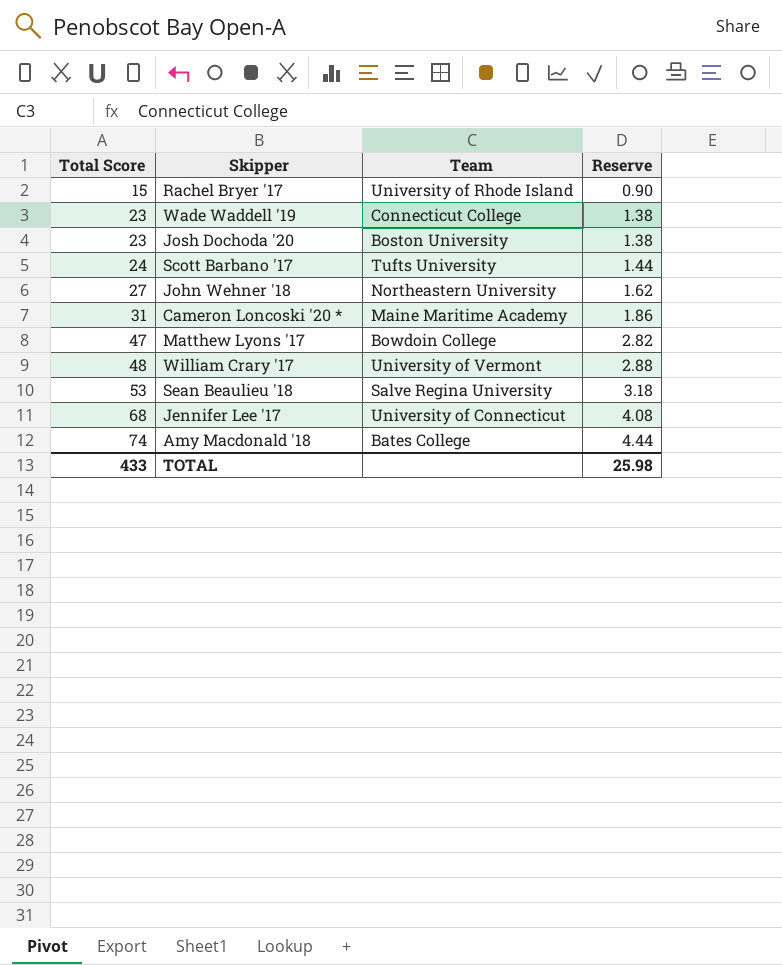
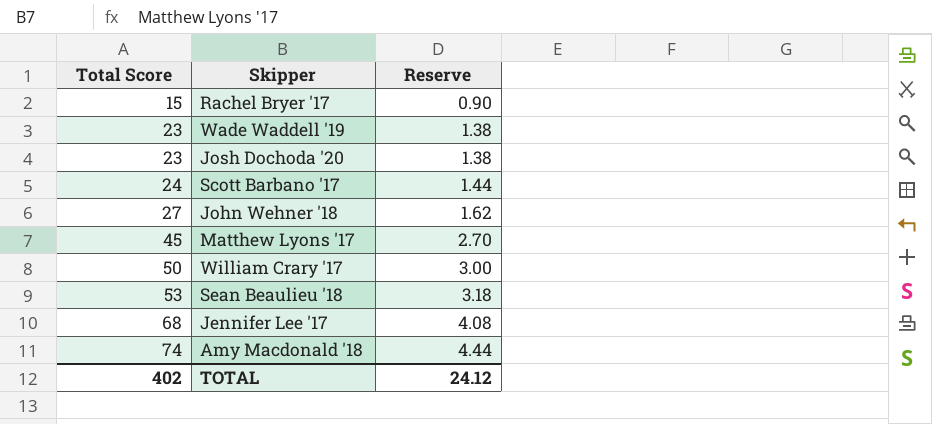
column Team | position: 3 -> none
row Cameron Loncoski '20 *: 31 | Maine Maritime Academy | 1.86 -> none
Matthew Lyons '17 | Total Score: 47 -> 45
Matthew Lyons '17 | Reserve: 2.82 -> 2.70
William Crary '17 | Total Score: 48 -> 50
William Crary '17 | Reserve: 2.88 -> 3.00
TOTAL | Total Score: 433 -> 402
TOTAL | Reserve: 25.98 -> 24.12

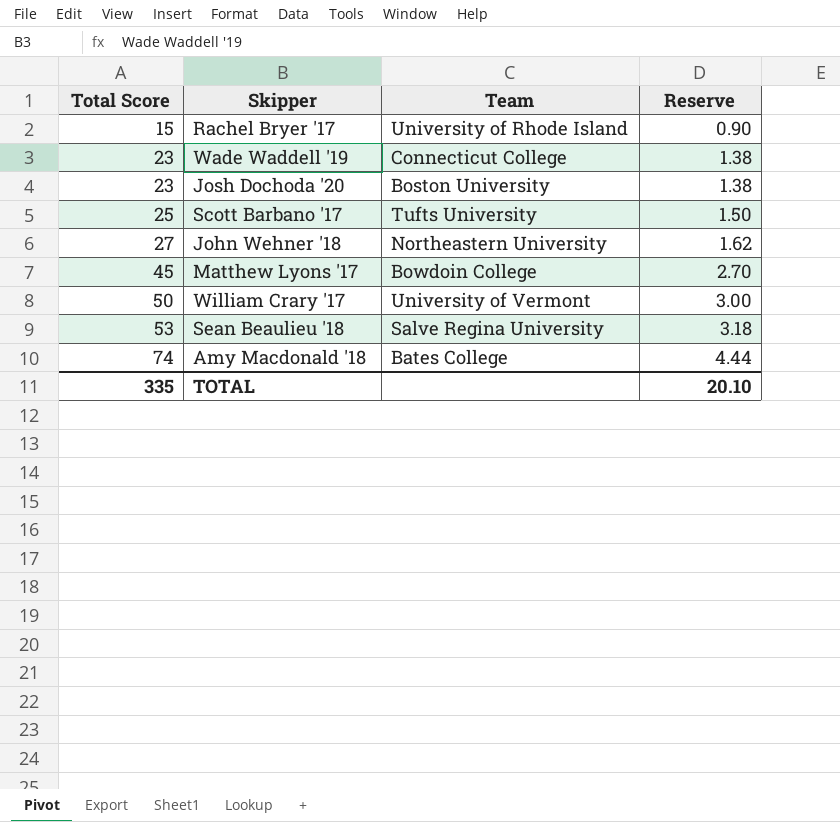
column Team | position: none -> 3
row Jennifer Lee '17: 68 | 4.08 -> none
Scott Barbano '17 | Total Score: 24 -> 25
Scott Barbano '17 | Reserve: 1.44 -> 1.50
TOTAL | Total Score: 402 -> 335
TOTAL | Reserve: 24.12 -> 20.10

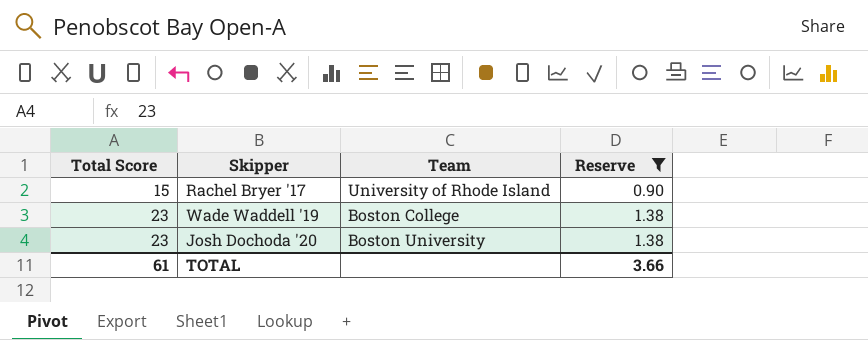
filter: none -> Reserve <= 1.38
Wade Waddell '19 | Team: Connecticut College -> Boston College
TOTAL | Total Score: 335 -> 61
TOTAL | Reserve: 20.10 -> 3.66

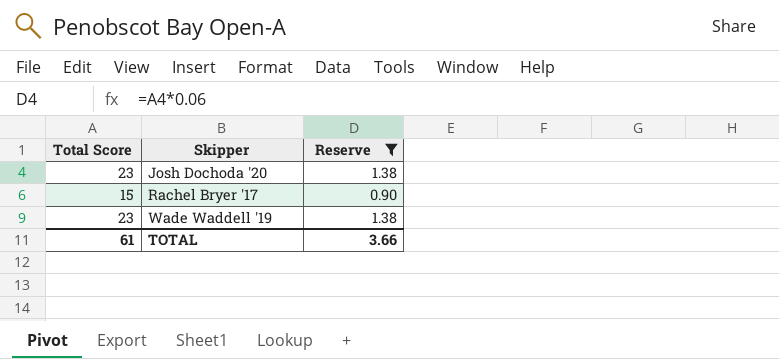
row order: Total Score ascending -> Skipper ascending
column Team | position: 3 -> none

